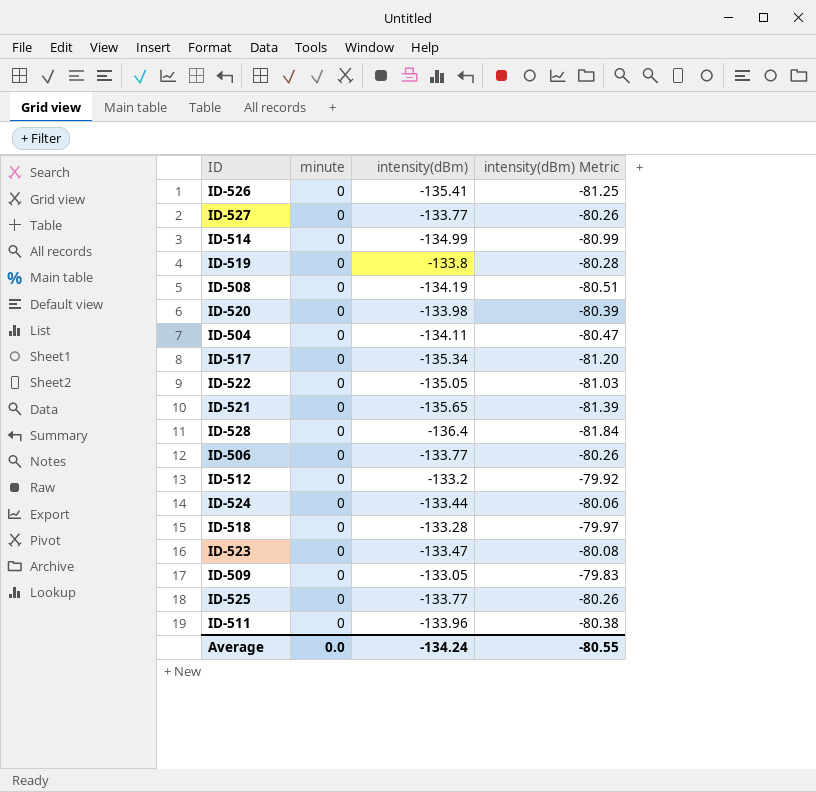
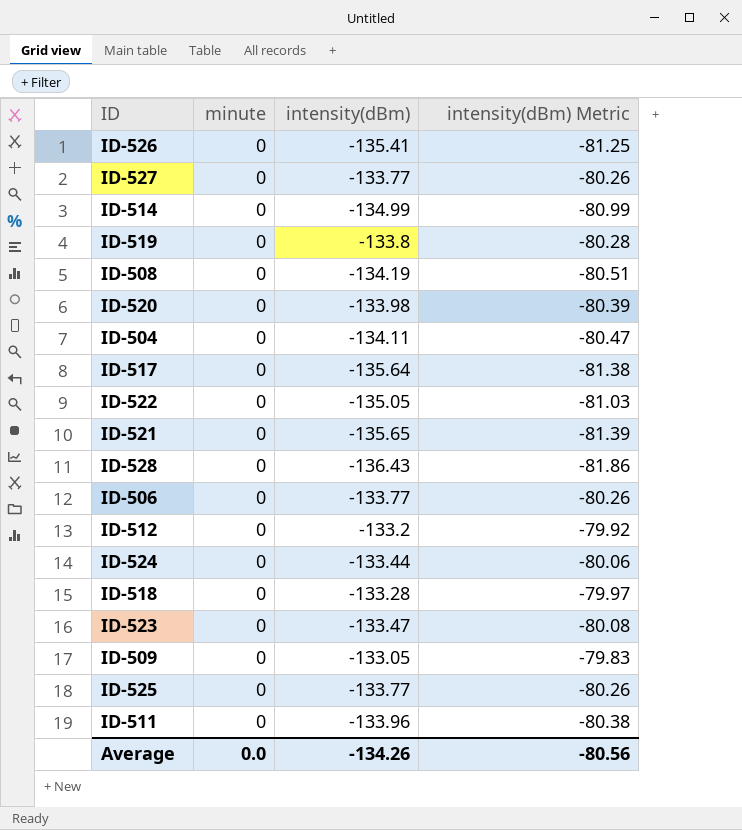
ID-517 | intensity(dBm): -135.34 -> -135.64
ID-517 | intensity(dBm) Metric: -81.20 -> -81.38
ID-528 | intensity(dBm): -136.4 -> -136.43
ID-528 | intensity(dBm) Metric: -81.84 -> -81.86
Average | intensity(dBm): -134.24 -> -134.26
Average | intensity(dBm) Metric: -80.55 -> -80.56

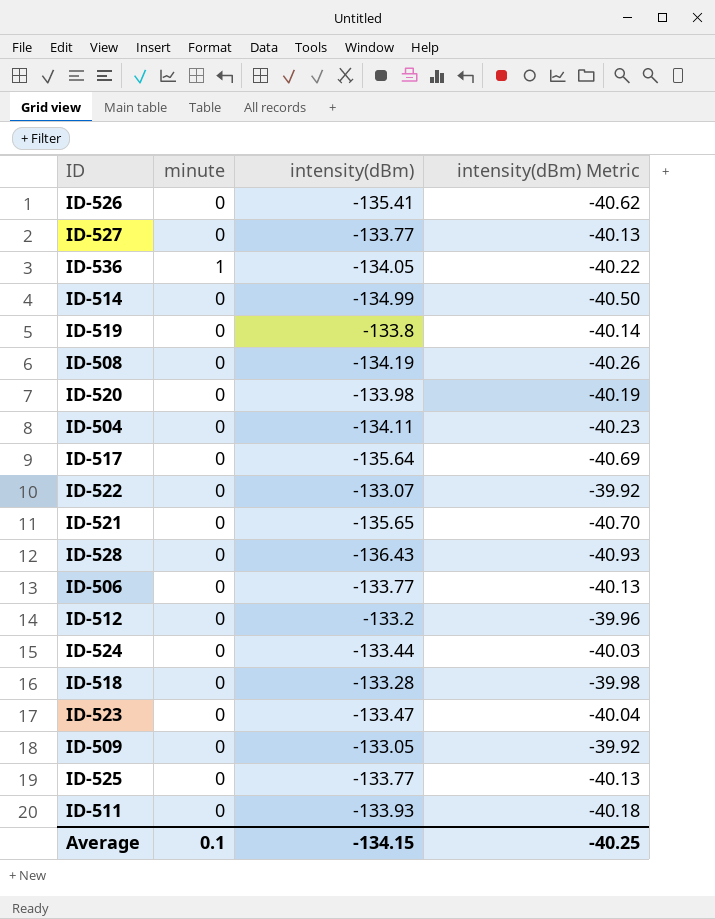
column intensity(dBm) Metric | formula: [intensity(dBm)] * 0.6 -> [intensity(dBm)] * 0.3
row ID-536: none -> 1 | -134.05 | -40.22
ID-522 | intensity(dBm): -135.05 -> -133.07
ID-511 | intensity(dBm): -133.96 -> -133.93
Average | minute: 0.0 -> 0.1
Average | intensity(dBm): -134.26 -> -134.15
Average | intensity(dBm) Metric: -80.56 -> -40.25

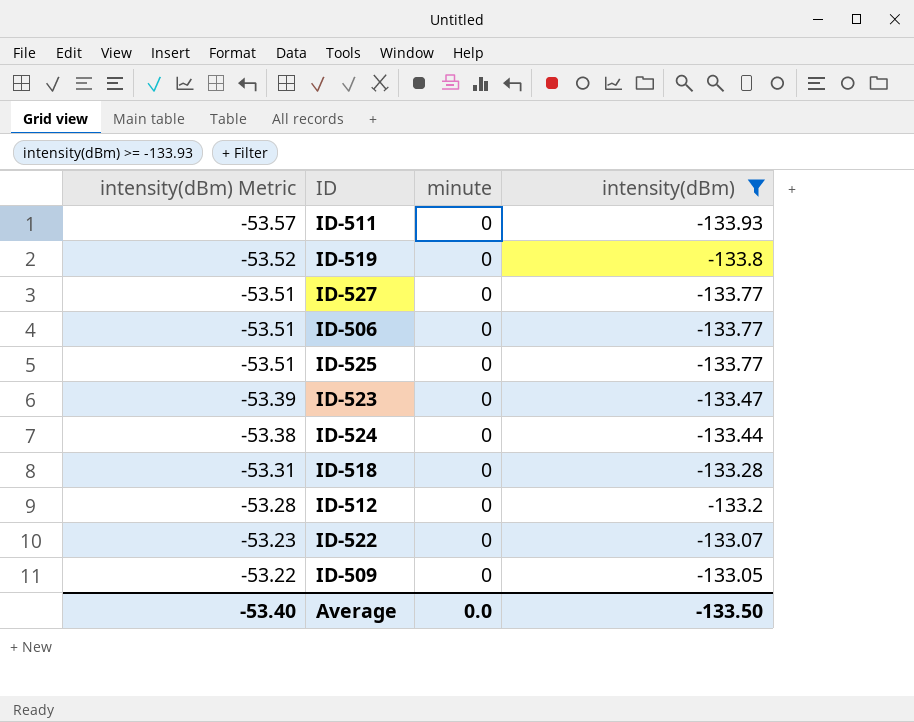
filter: none -> intensity(dBm) >= -133.93
row order: none -> intensity(dBm) Metric ascending
column intensity(dBm) Metric | formula: [intensity(dBm)] * 0.3 -> [intensity(dBm)] * 0.4
column intensity(dBm) Metric | position: 4 -> 1
Average | intensity(dBm) Metric: -40.25 -> -53.40
Average | minute: 0.1 -> 0.0
Average | intensity(dBm): -134.15 -> -133.50

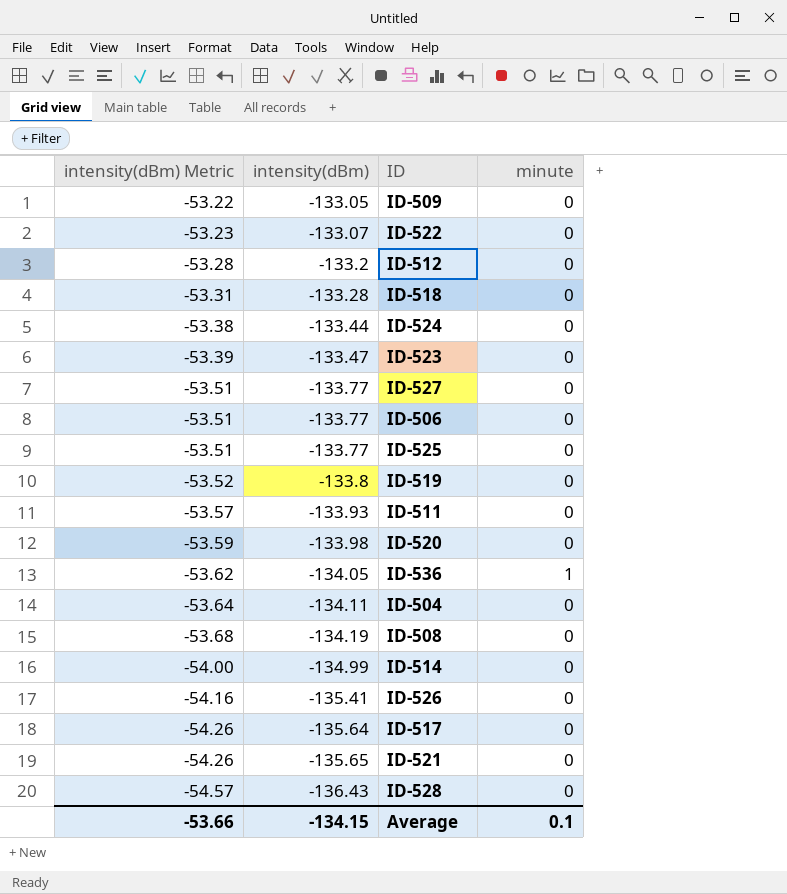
filter: intensity(dBm) >= -133.93 -> none
row order: intensity(dBm) Metric ascending -> intensity(dBm) Metric descending
column intensity(dBm) | position: 4 -> 2
Average | intensity(dBm) Metric: -53.40 -> -53.66
Average | intensity(dBm): -133.50 -> -134.15
Average | minute: 0.0 -> 0.1

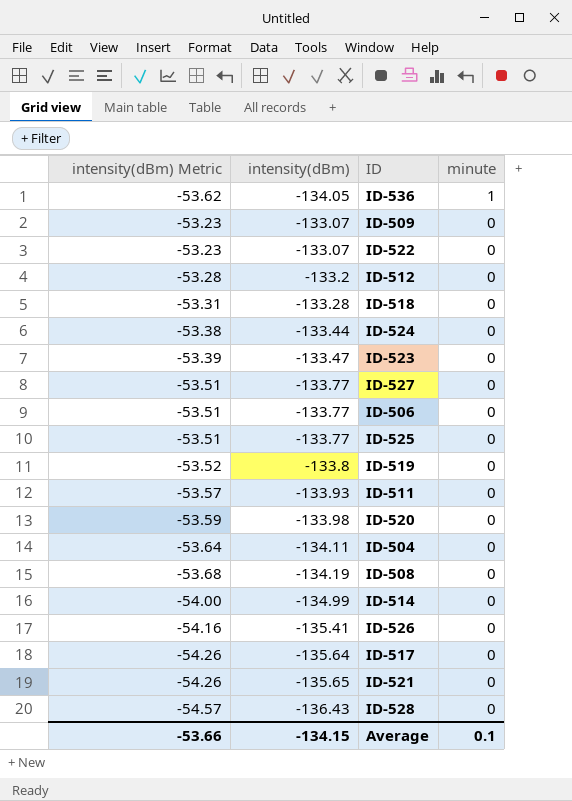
row order: intensity(dBm) Metric descending -> minute descending
ID-509 | intensity(dBm) Metric: -53.22 -> -53.23
ID-509 | intensity(dBm): -133.05 -> -133.07

